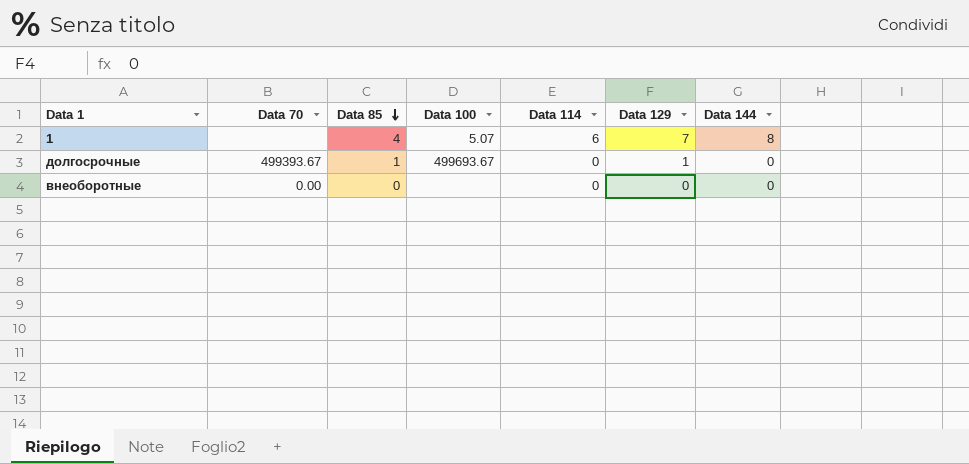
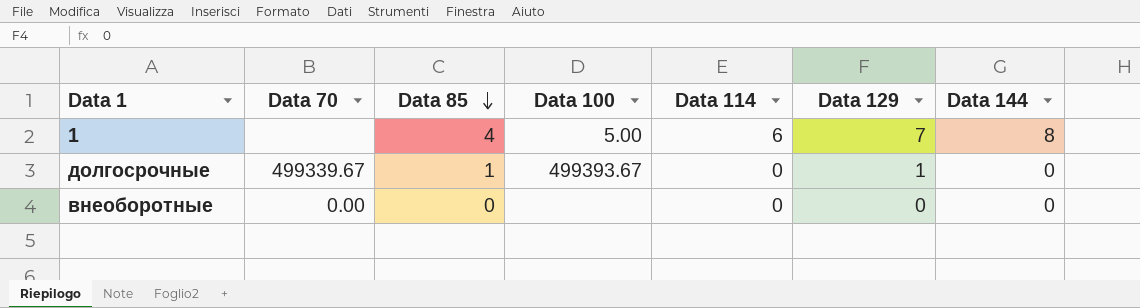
1 | Data 100: 5.07 -> 5.00
долгосрочные | Data 70: 499393.67 -> 499339.67
долгосрочные | Data 100: 499693.67 -> 499393.67

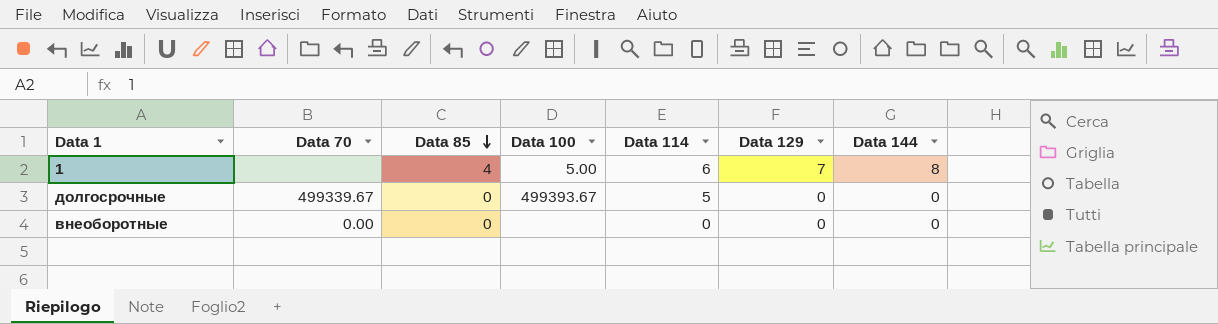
долгосрочные | Data 85: 1 -> 0
долгосрочные | Data 114: 0 -> 5
долгосрочные | Data 129: 1 -> 0

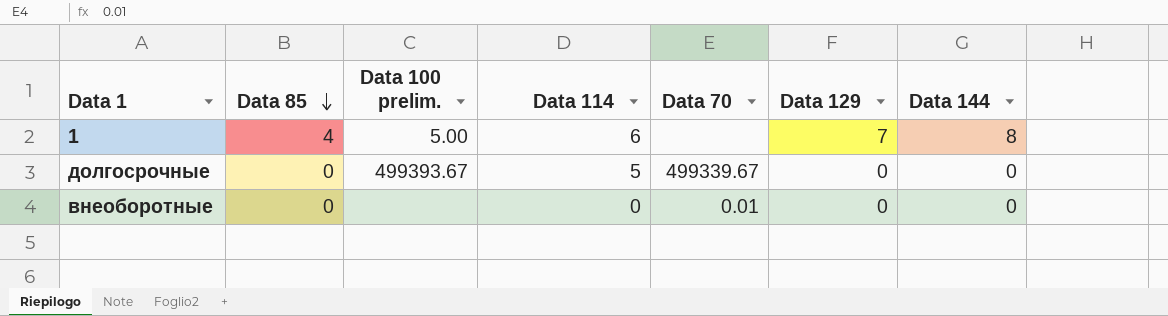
column name: Data 100 -> Data 100 prelim.
column Data 70 | position: 2 -> 5
внеоборотные | Data 70: 0.00 -> 0.01

